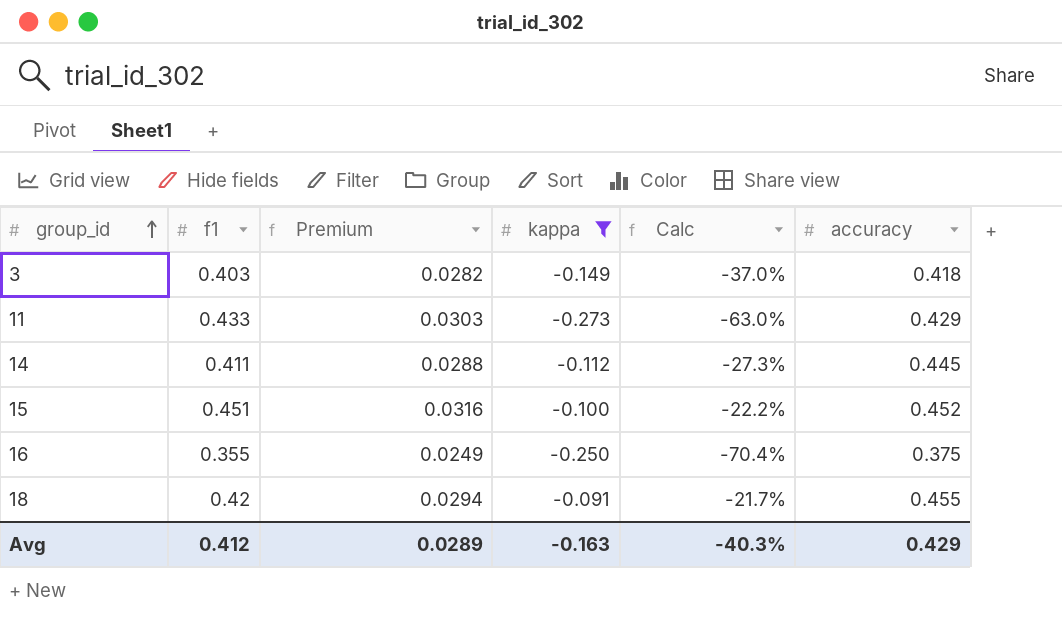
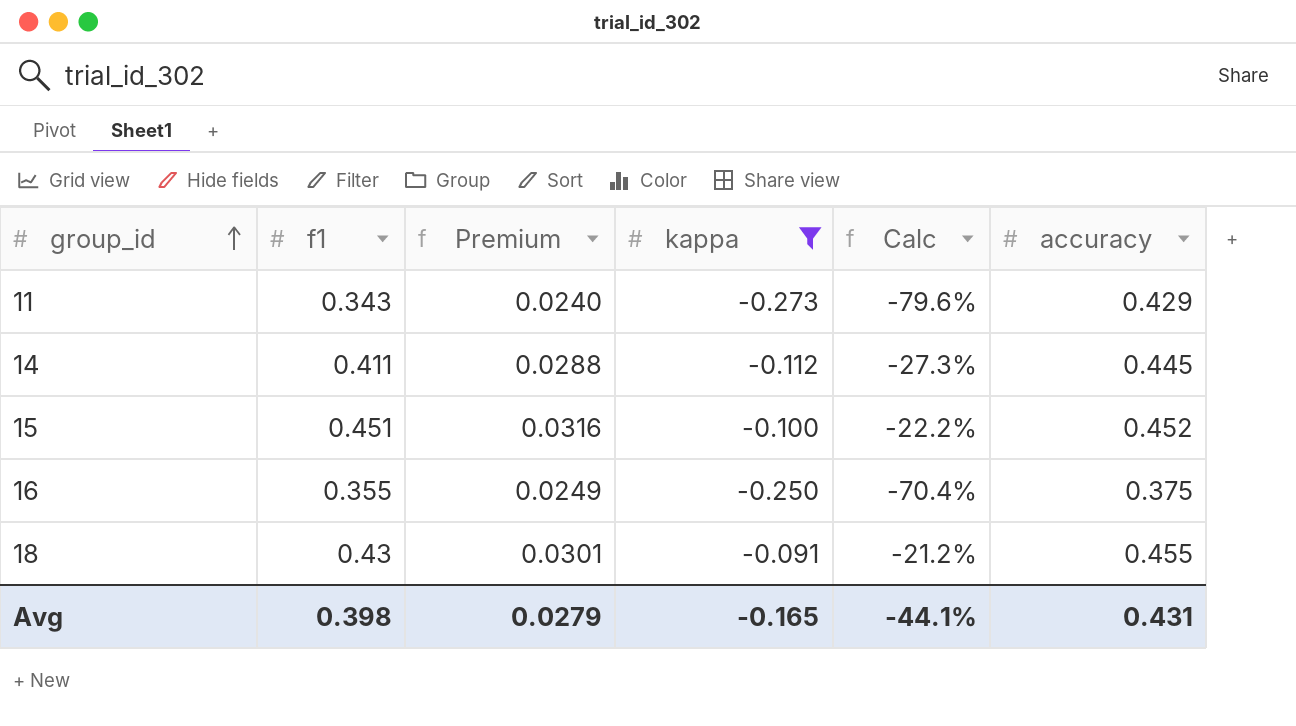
row 3: 0.403 | 0.0282 | -0.149 | -37.0% | 0.418 -> none
11 | f1: 0.433 -> 0.343
11 | Premium: 0.0303 -> 0.0240
11 | Calc: -63.0% -> -79.6%
18 | f1: 0.42 -> 0.43
18 | Premium: 0.0294 -> 0.0301
18 | Calc: -21.7% -> -21.2%
Avg | f1: 0.412 -> 0.398
Avg | Premium: 0.0289 -> 0.0279
Avg | kappa: -0.163 -> -0.165
Avg | Calc: -40.3% -> -44.1%
Avg | accuracy: 0.429 -> 0.431

